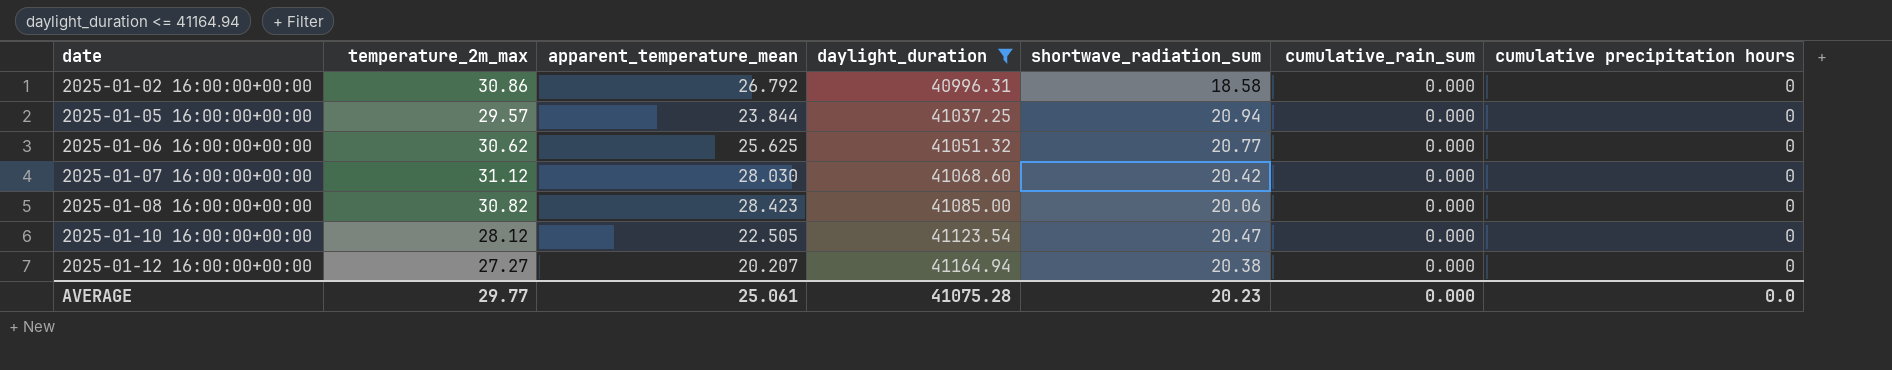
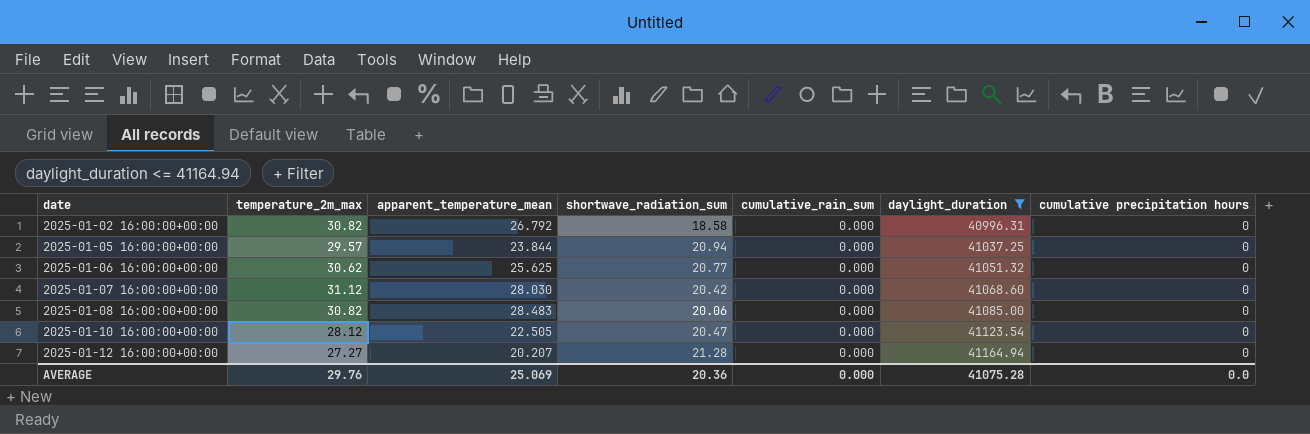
column daylight_duration | position: 4 -> 6
2025-01-02 16:00:00+00:00 | temperature_2m_max: 30.86 -> 30.82
2025-01-08 16:00:00+00:00 | apparent_temperature_mean: 28.423 -> 28.483
2025-01-12 16:00:00+00:00 | shortwave_radiation_sum: 20.38 -> 21.28
AVERAGE | temperature_2m_max: 29.77 -> 29.76
AVERAGE | apparent_temperature_mean: 25.061 -> 25.069
AVERAGE | shortwave_radiation_sum: 20.23 -> 20.36

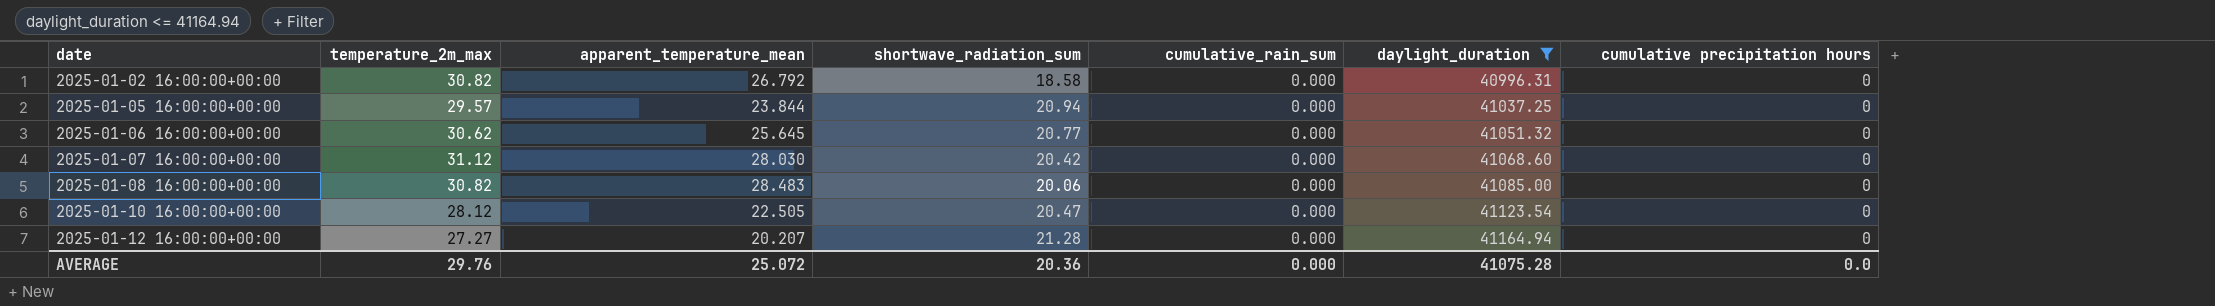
2025-01-06 16:00:00+00:00 | apparent_temperature_mean: 25.625 -> 25.645
AVERAGE | apparent_temperature_mean: 25.069 -> 25.072

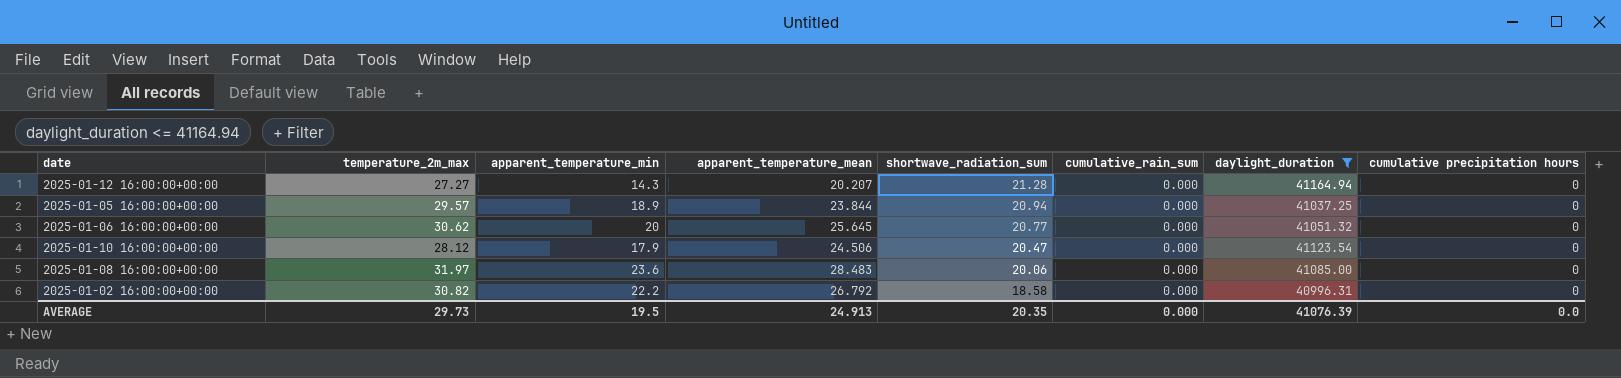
row order: date ascending -> shortwave_radiation_sum descending
column apparent_temperature_min | position: none -> 3
row 2025-01-07 16:00:00+00:00: 31.12 | 28.030 | 20.42 | 0.000 | 41068.60 | 0 -> none
2025-01-10 16:00:00+00:00 | apparent_temperature_mean: 22.505 -> 24.506
2025-01-08 16:00:00+00:00 | temperature_2m_max: 30.82 -> 31.97
AVERAGE | temperature_2m_max: 29.76 -> 29.73
AVERAGE | apparent_temperature_mean: 25.072 -> 24.913
AVERAGE | shortwave_radiation_sum: 20.36 -> 20.35
AVERAGE | daylight_duration: 41075.28 -> 41076.39

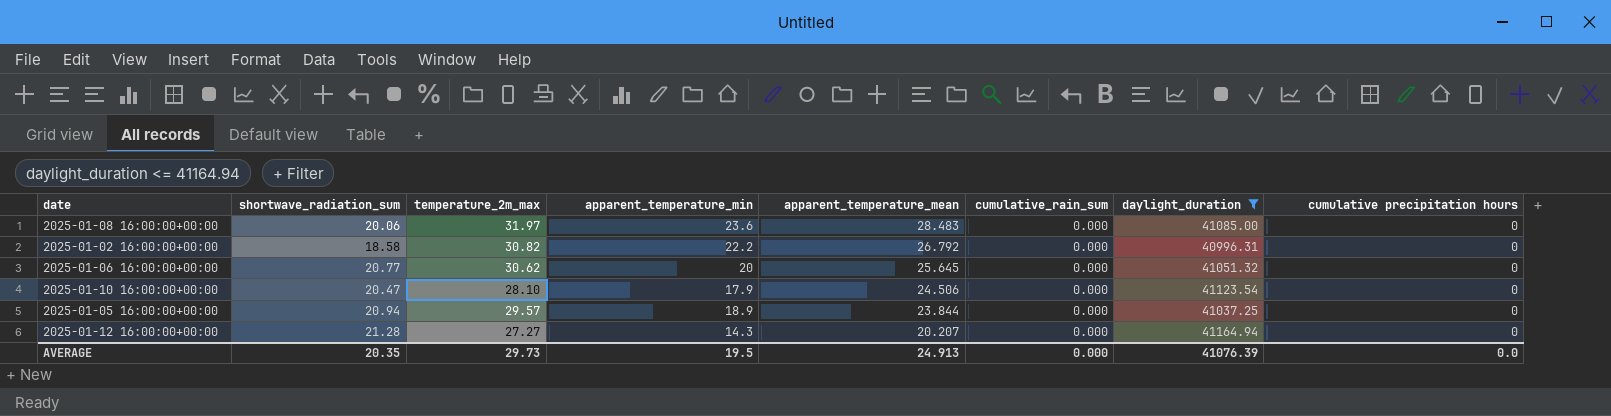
row order: shortwave_radiation_sum descending -> apparent_temperature_mean descending
column shortwave_radiation_sum | position: 5 -> 2
2025-01-10 16:00:00+00:00 | temperature_2m_max: 28.12 -> 28.10

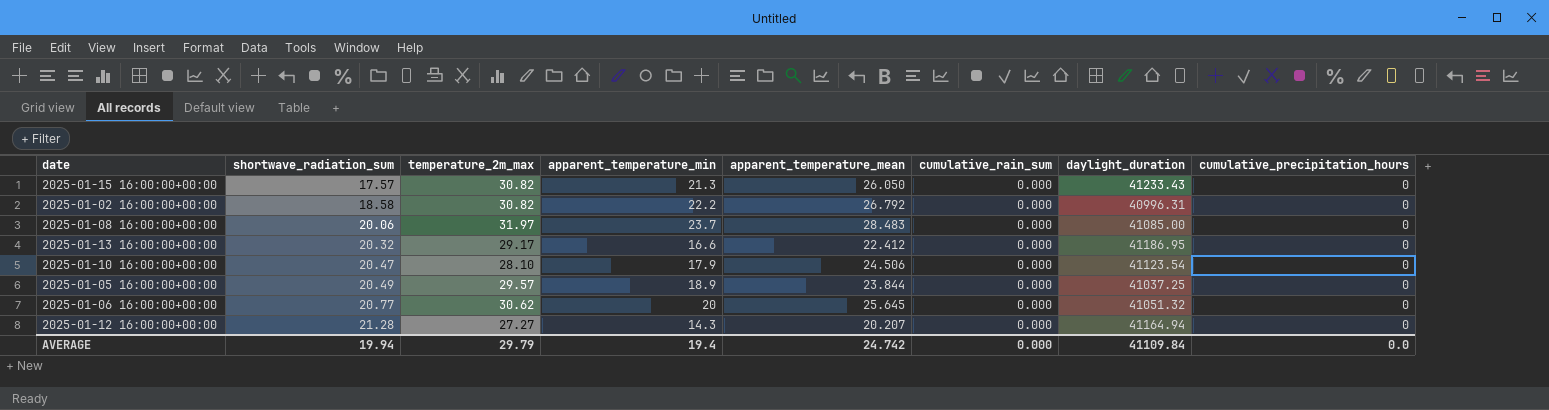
filter: daylight_duration <= 41164.94 -> none
row order: apparent_temperature_mean descending -> shortwave_radiation_sum ascending
column name: cumulative precipitation hours -> cumulative_precipitation_hours
2025-01-08 16:00:00+00:00 | apparent_temperature_min: 23.6 -> 23.7
2025-01-05 16:00:00+00:00 | shortwave_radiation_sum: 20.94 -> 20.49
AVERAGE | shortwave_radiation_sum: 20.35 -> 19.94
AVERAGE | temperature_2m_max: 29.73 -> 29.79
AVERAGE | apparent_temperature_min: 19.5 -> 19.4
AVERAGE | apparent_temperature_mean: 24.913 -> 24.742
AVERAGE | daylight_duration: 41076.39 -> 41109.84

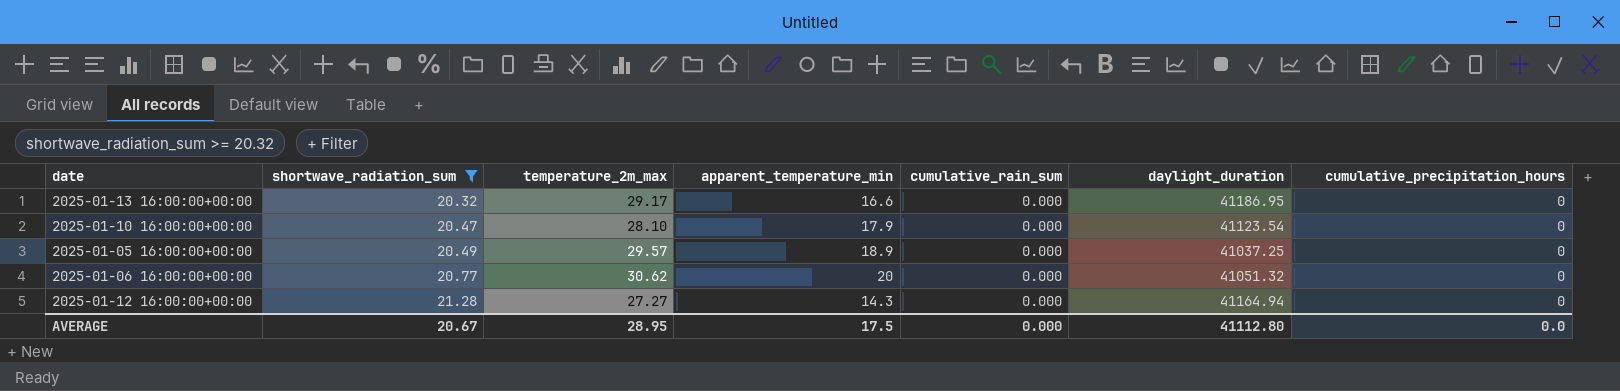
filter: none -> shortwave_radiation_sum >= 20.32
column apparent_temperature_mean | position: 5 -> none
AVERAGE | shortwave_radiation_sum: 19.94 -> 20.67
AVERAGE | temperature_2m_max: 29.79 -> 28.95
AVERAGE | apparent_temperature_min: 19.4 -> 17.5
AVERAGE | daylight_duration: 41109.84 -> 41112.80

